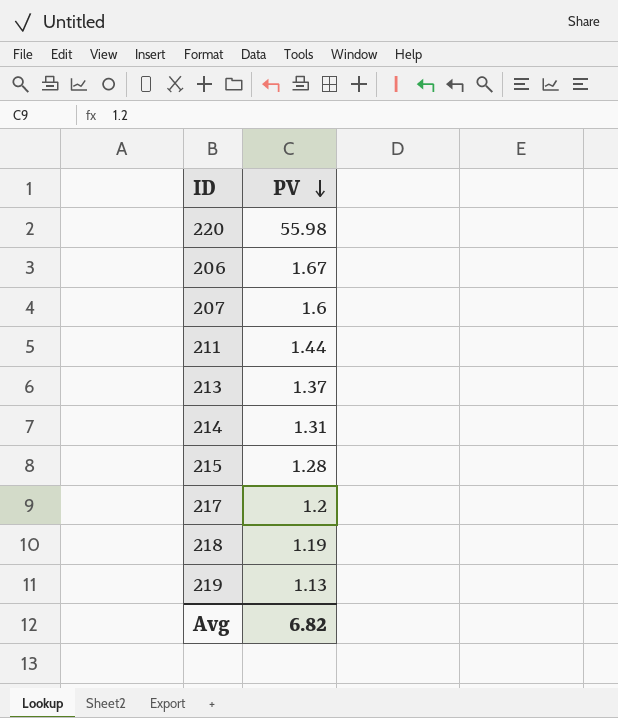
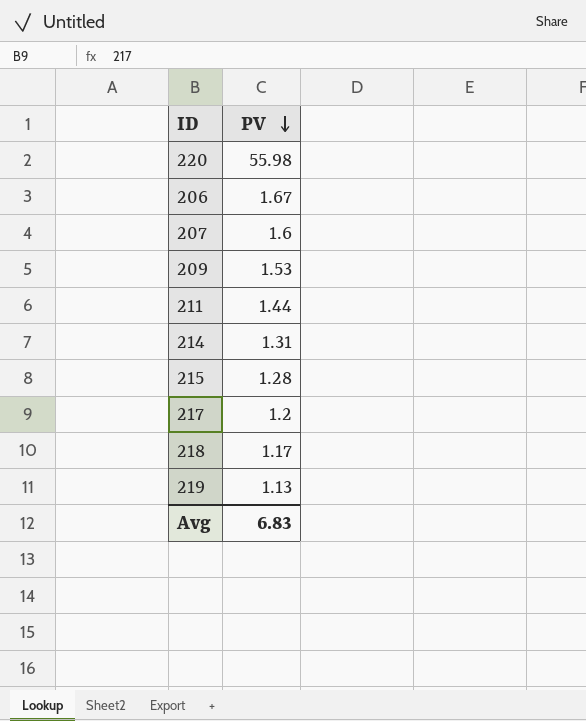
row 213: 1.37 -> none
row 209: none -> 1.53
218 | PV: 1.19 -> 1.17
Avg | PV: 6.82 -> 6.83

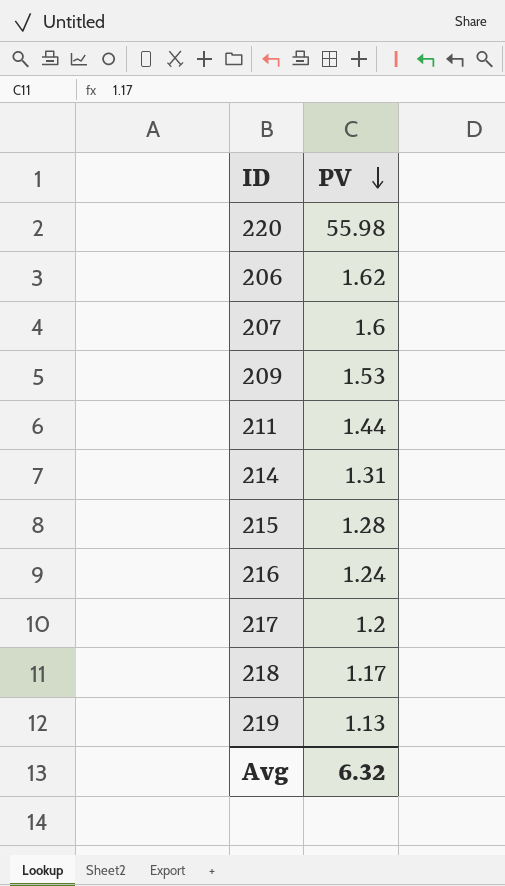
206 | PV: 1.67 -> 1.62
row 216: none -> 1.24
Avg | PV: 6.83 -> 6.32

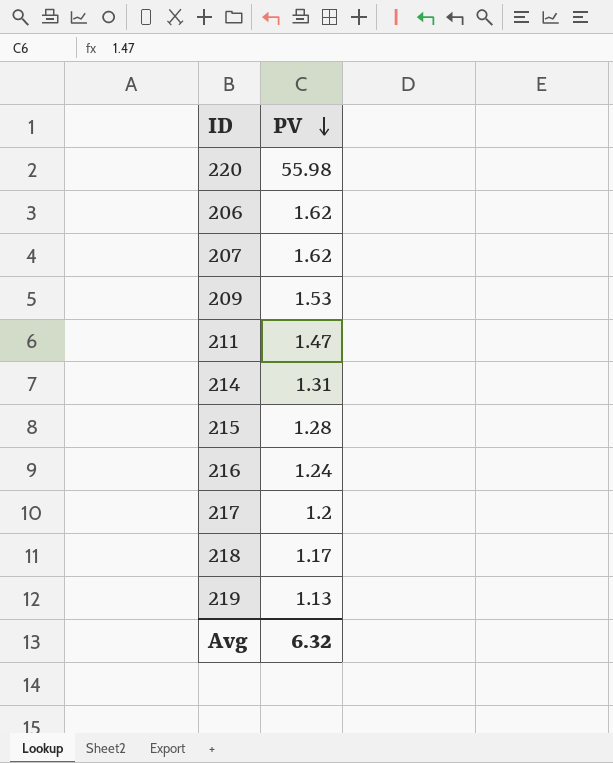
207 | PV: 1.6 -> 1.62
211 | PV: 1.44 -> 1.47

